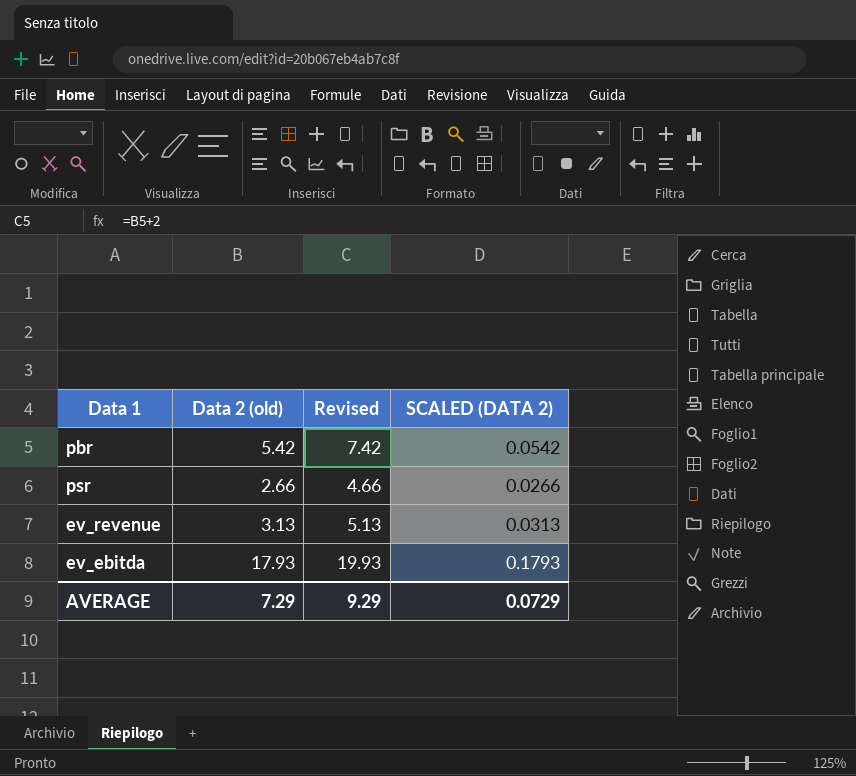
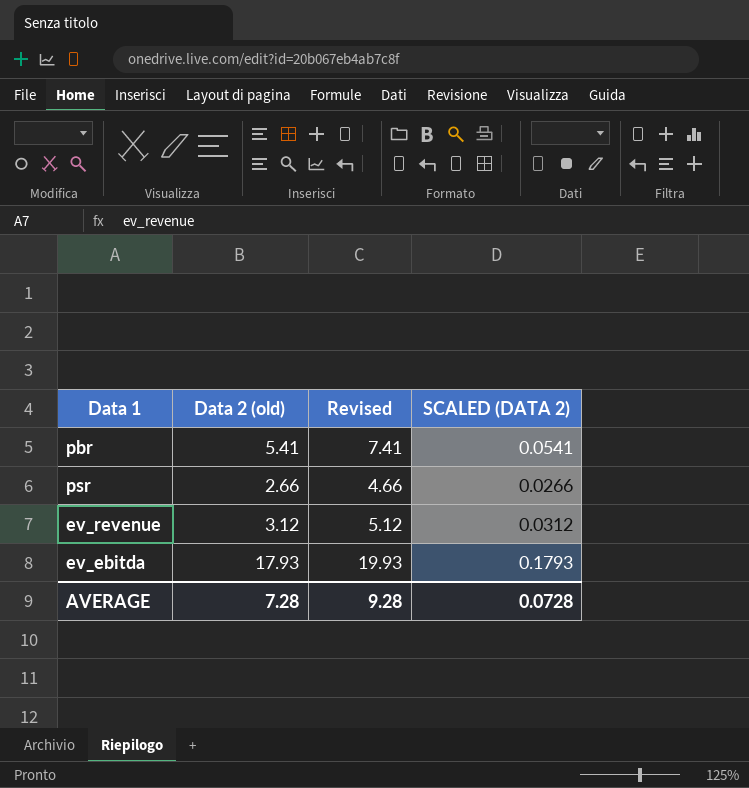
pbr | Data 2 (old): 5.42 -> 5.41
pbr | Revised: 7.42 -> 7.41
pbr | SCALED (DATA 2): 0.0542 -> 0.0541
ev_revenue | Data 2 (old): 3.13 -> 3.12
ev_revenue | Revised: 5.13 -> 5.12
ev_revenue | SCALED (DATA 2): 0.0313 -> 0.0312
AVERAGE | Data 2 (old): 7.29 -> 7.28
AVERAGE | Revised: 9.29 -> 9.28
AVERAGE | SCALED (DATA 2): 0.0729 -> 0.0728

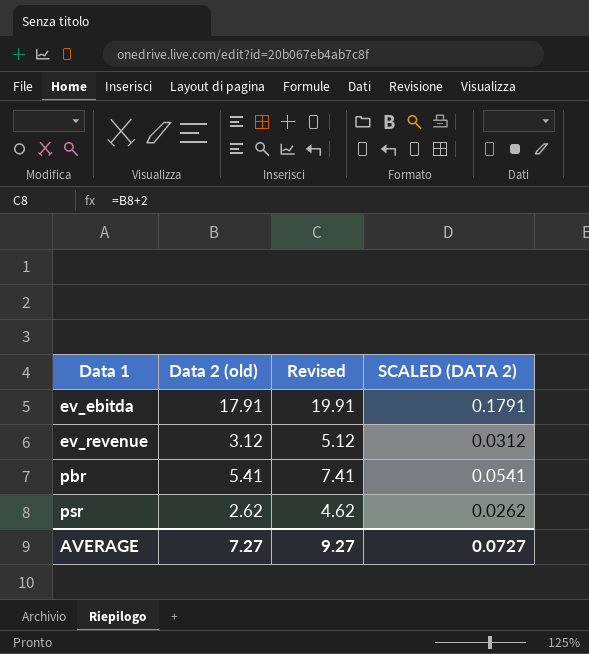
row order: none -> Data 1 ascending
ev_ebitda | Data 2 (old): 17.93 -> 17.91
ev_ebitda | Revised: 19.93 -> 19.91
ev_ebitda | SCALED (DATA 2): 0.1793 -> 0.1791
psr | Data 2 (old): 2.66 -> 2.62
psr | Revised: 4.66 -> 4.62
psr | SCALED (DATA 2): 0.0266 -> 0.0262
AVERAGE | Data 2 (old): 7.28 -> 7.27
AVERAGE | Revised: 9.28 -> 9.27
AVERAGE | SCALED (DATA 2): 0.0728 -> 0.0727

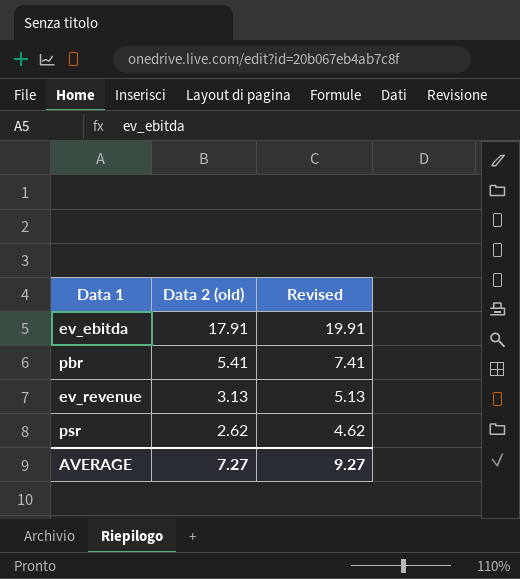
row order: Data 1 ascending -> Data 2 (old) descending
column SCALED (DATA 2) | formula: [Data 2 (old)] * 0.01 -> none
ev_revenue | Data 2 (old): 3.12 -> 3.13
ev_revenue | Revised: 5.12 -> 5.13

